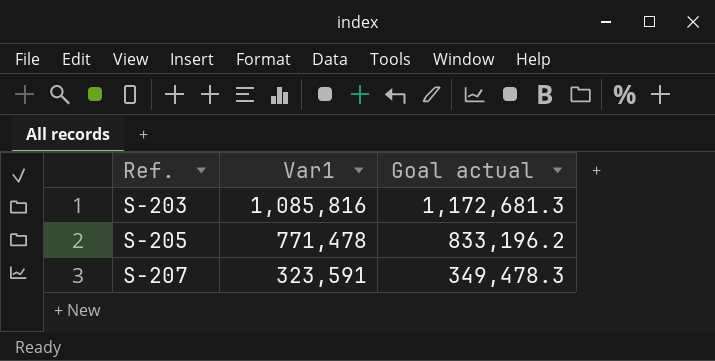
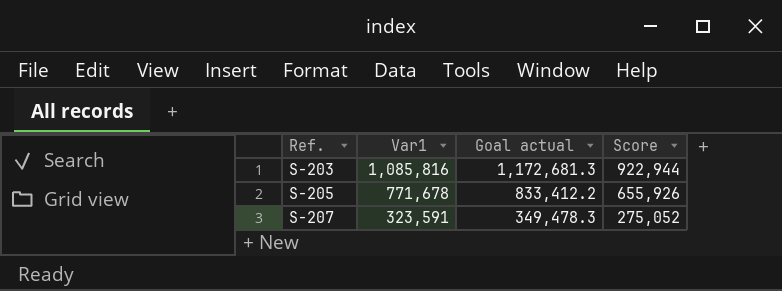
column Score | formula: none -> [Var1] * 0.85
S-205 | Var1: 771,478 -> 771,678
S-205 | Goal actual: 833,196.2 -> 833,412.2

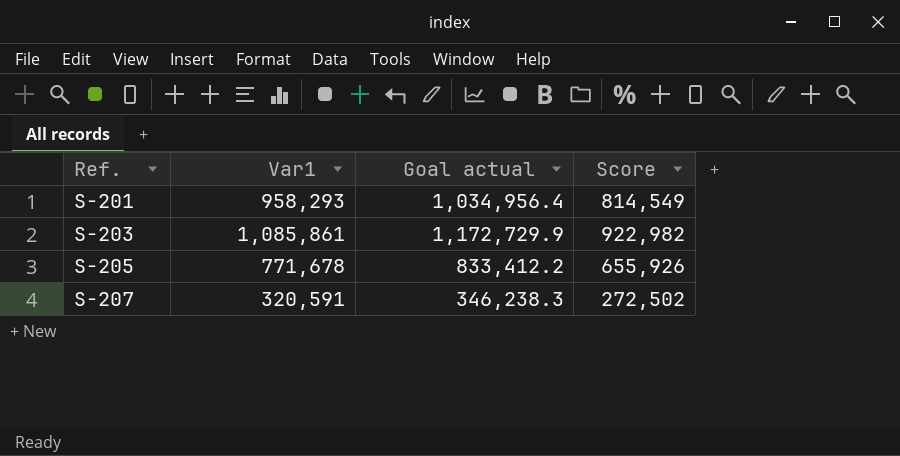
row S-201: none -> 958,293 | 1,034,956.4 | 814,549
S-203 | Var1: 1,085,816 -> 1,085,861
S-203 | Goal actual: 1,172,681.3 -> 1,172,729.9
S-203 | Score: 922,944 -> 922,982
S-207 | Var1: 323,591 -> 320,591
S-207 | Goal actual: 349,478.3 -> 346,238.3
S-207 | Score: 275,052 -> 272,502

